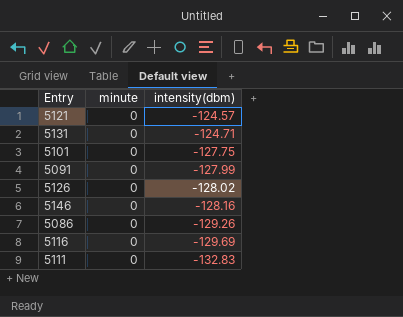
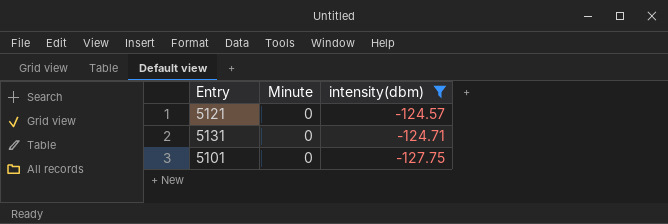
filter: none -> intensity(dbm) >= -127.75
column name: minute -> Minute

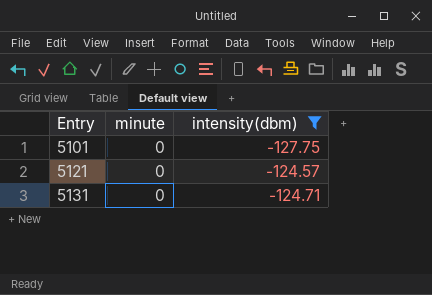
row order: intensity(dbm) descending -> Entry ascending
column name: Minute -> minute

